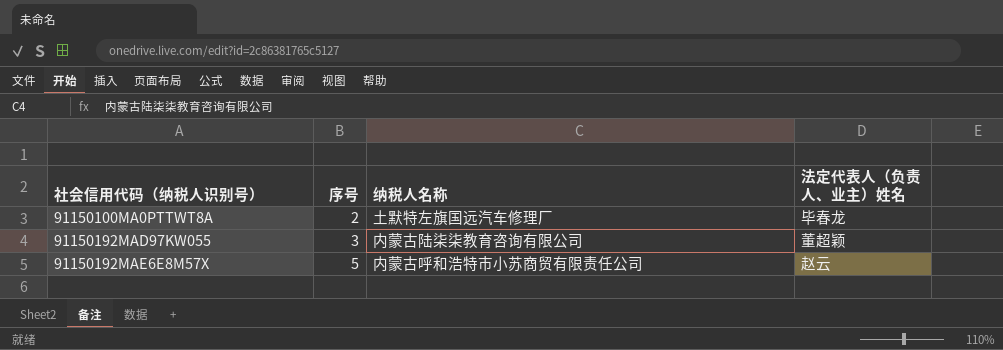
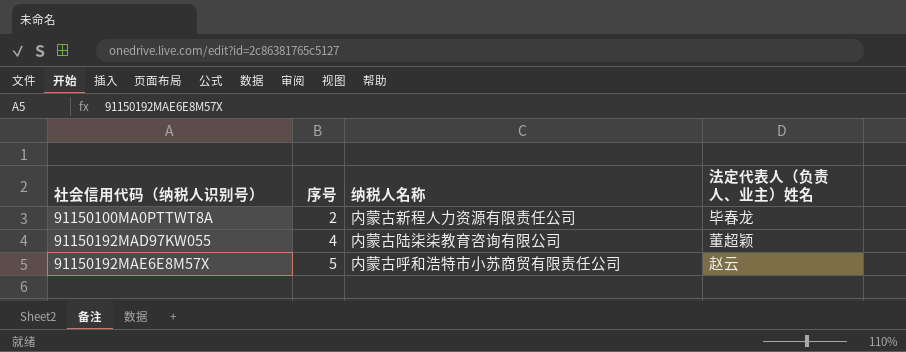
91150100MA0PTTWT8A | 纳税人名称: 土默特左旗国远汽车修理厂 -> 内蒙古新程人力资源有限责任公司
91150192MAD97KW055 | 序号: 3 -> 4

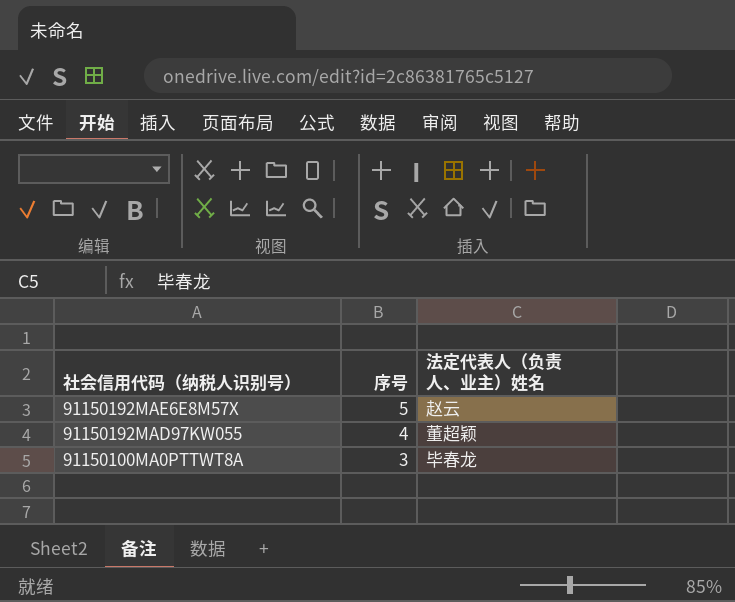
row order: 社会信用代码（纳税人识别号） ascending -> 社会信用代码（纳税人识别号） descending
column 纳税人名称 | position: 3 -> none
91150100MA0PTTWT8A | 序号: 2 -> 3

